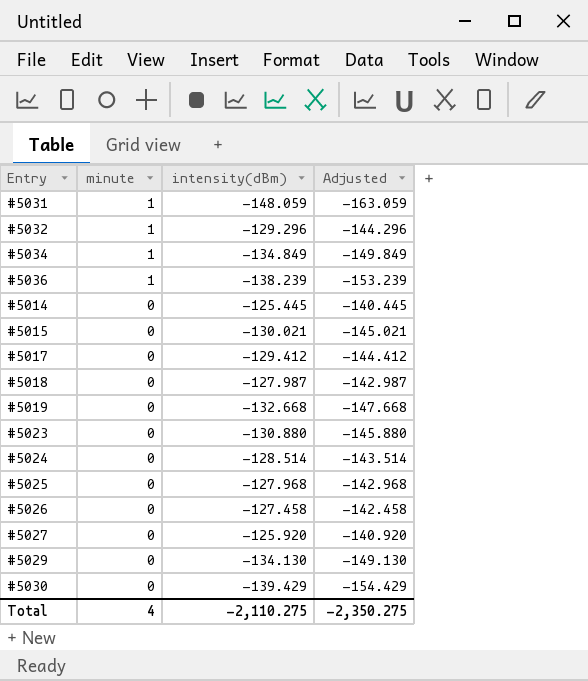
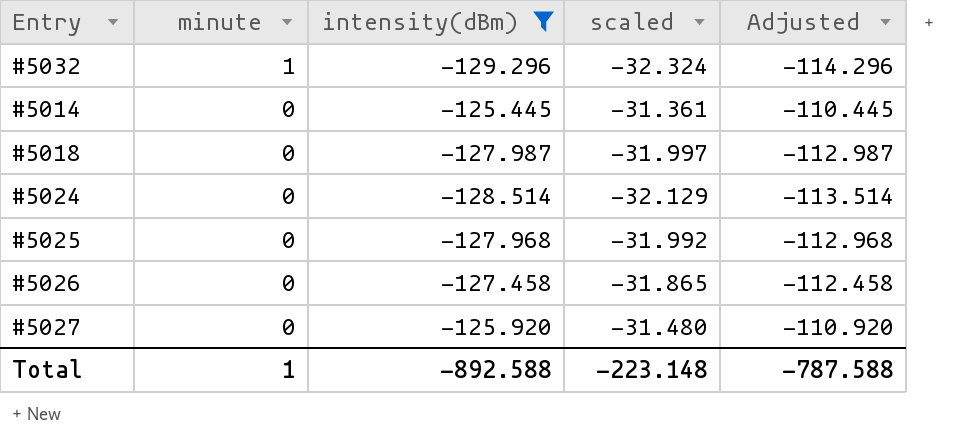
filter: none -> intensity(dBm) >= -129.296
column scaled | formula: none -> [intensity(dBm)] * 0.25
column Adjusted | formula: [intensity(dBm)] - 15 -> [intensity(dBm)] + 15
Total | minute: 4 -> 1
Total | intensity(dBm): -2,110.275 -> -892.588
Total | Adjusted: -2,350.275 -> -787.588

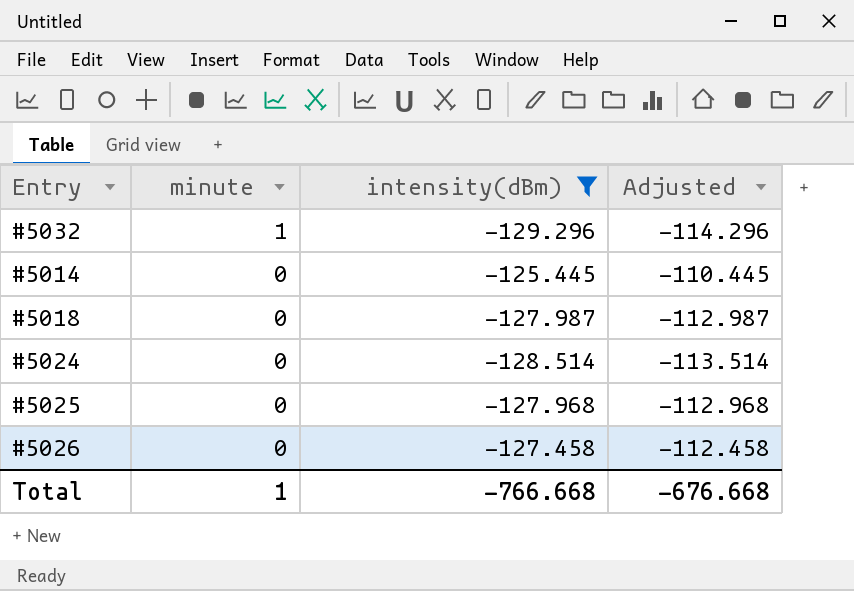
column scaled | formula: [intensity(dBm)] * 0.25 -> none
row #5027: 0 | -125.920 | -31.480 | -110.920 -> none
Total | intensity(dBm): -892.588 -> -766.668
Total | Adjusted: -787.588 -> -676.668

